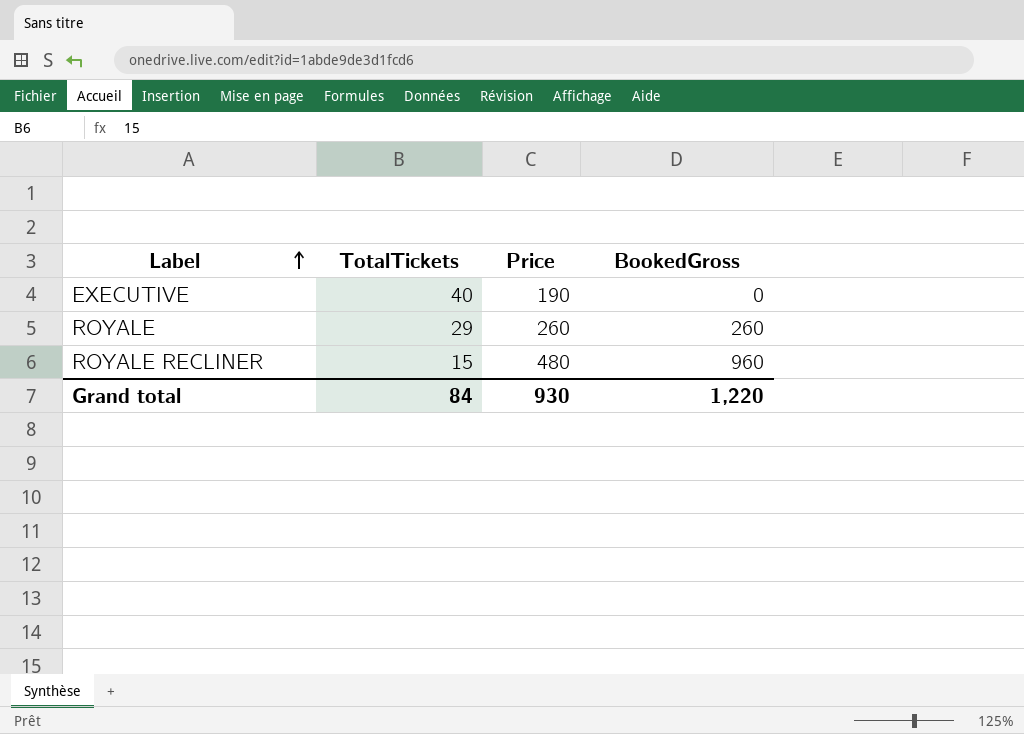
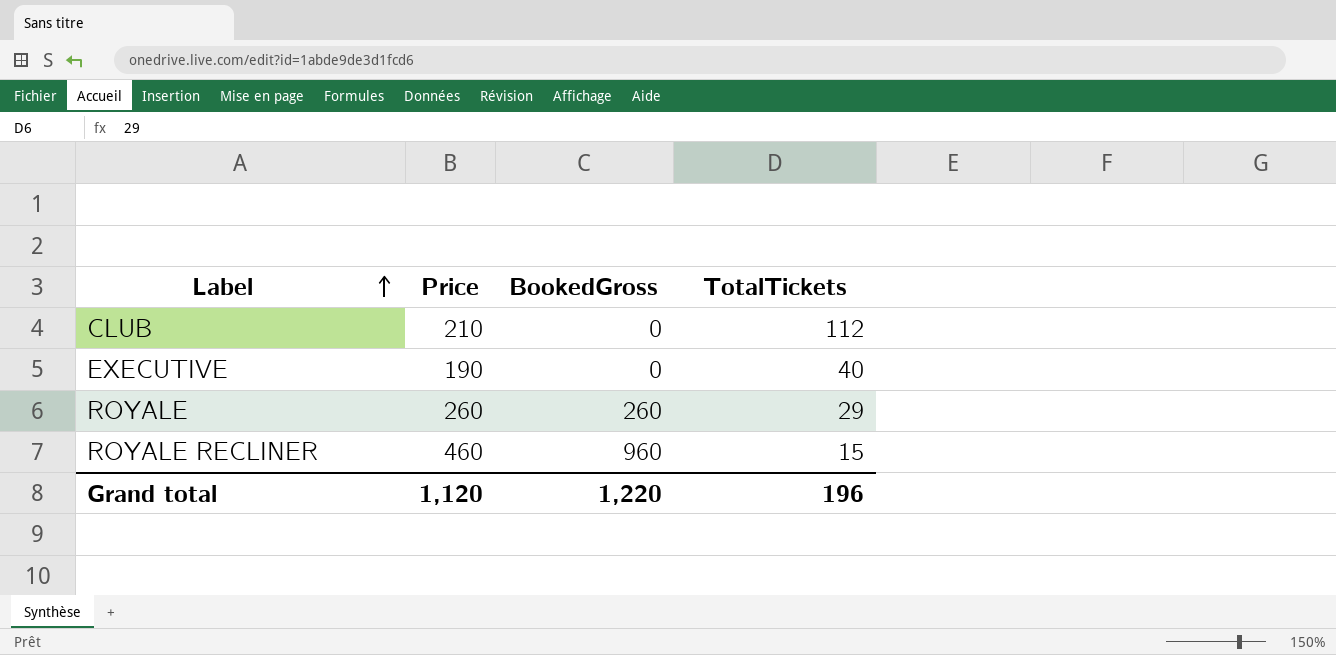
column TotalTickets | position: 2 -> 4
row CLUB: none -> 210 | 0 | 112
ROYALE RECLINER | Price: 480 -> 460
Grand total | Price: 930 -> 1,120
Grand total | TotalTickets: 84 -> 196

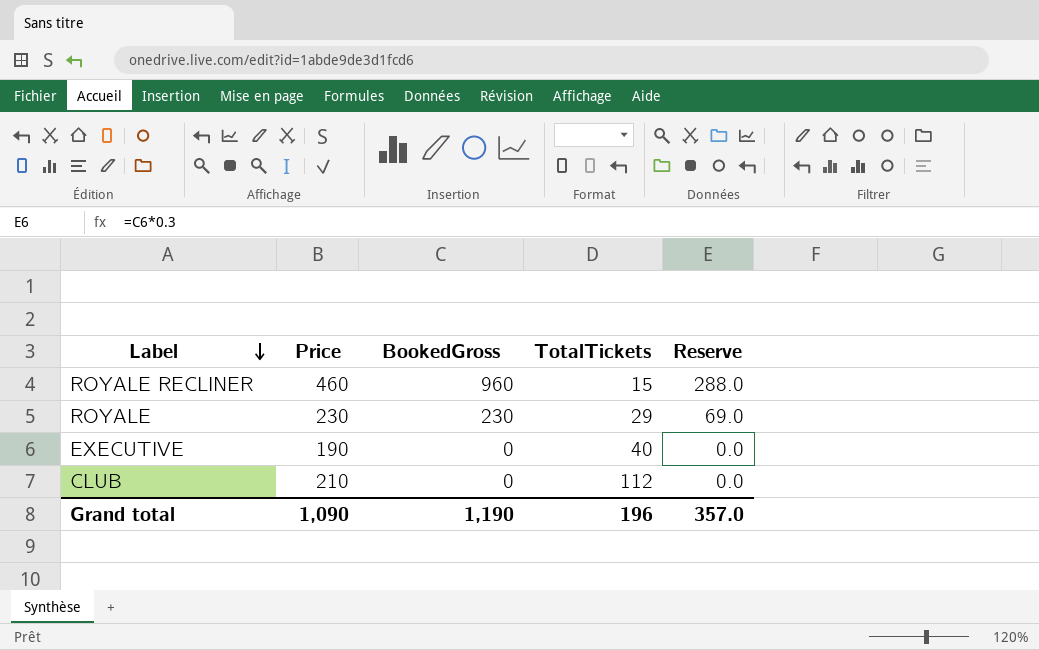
row order: Label ascending -> Label descending
column Reserve | formula: none -> [BookedGross] * 0.3
ROYALE | Price: 260 -> 230
ROYALE | BookedGross: 260 -> 230
Grand total | Price: 1,120 -> 1,090
Grand total | BookedGross: 1,220 -> 1,190

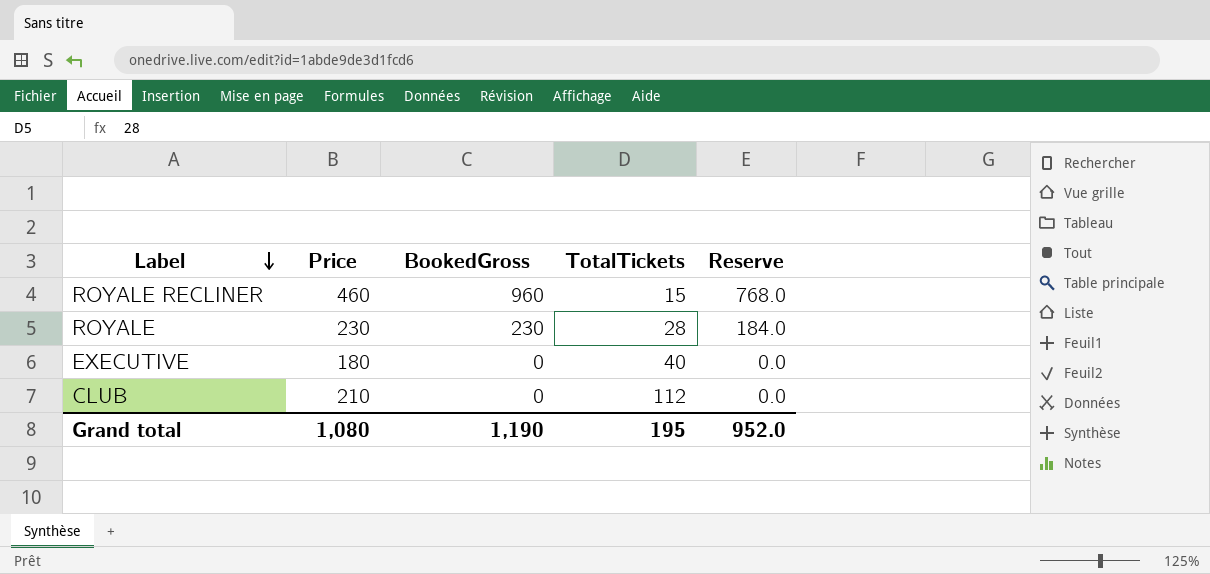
column Reserve | formula: [BookedGross] * 0.3 -> [BookedGross] * 0.8
ROYALE | TotalTickets: 29 -> 28
EXECUTIVE | Price: 190 -> 180
Grand total | Price: 1,090 -> 1,080
Grand total | TotalTickets: 196 -> 195
Grand total | Reserve: 357.0 -> 952.0

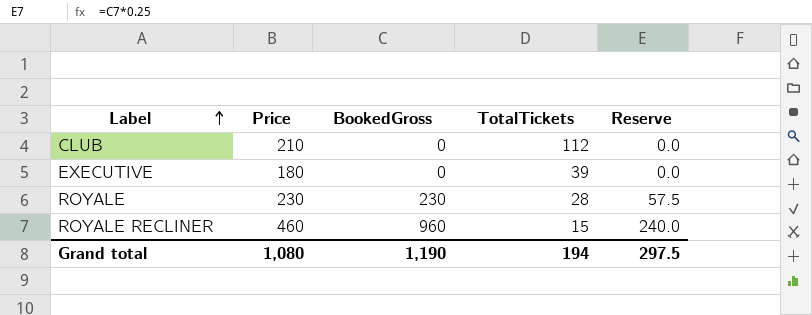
row order: Label descending -> Label ascending
column Reserve | formula: [BookedGross] * 0.8 -> [BookedGross] * 0.25
EXECUTIVE | TotalTickets: 40 -> 39
Grand total | TotalTickets: 195 -> 194
Grand total | Reserve: 952.0 -> 297.5

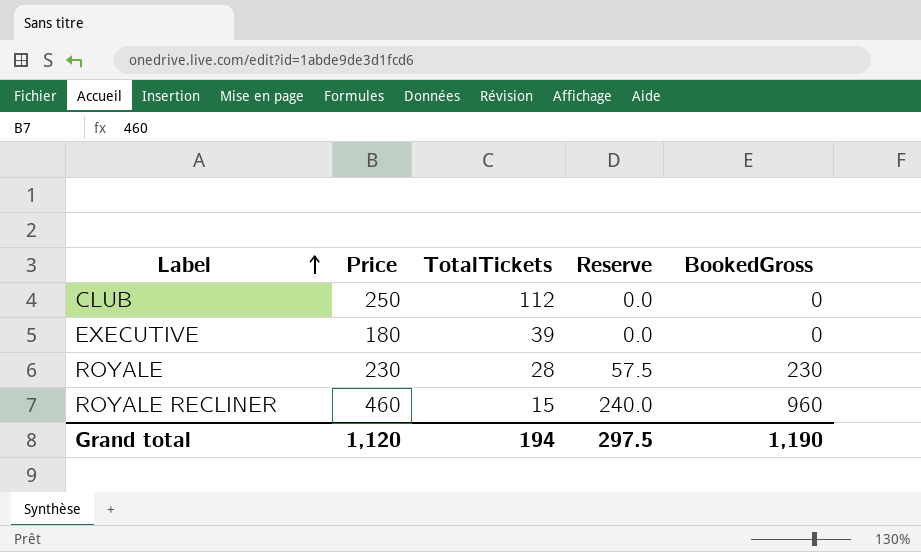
column BookedGross | position: 3 -> 5
CLUB | Price: 210 -> 250
Grand total | Price: 1,080 -> 1,120

